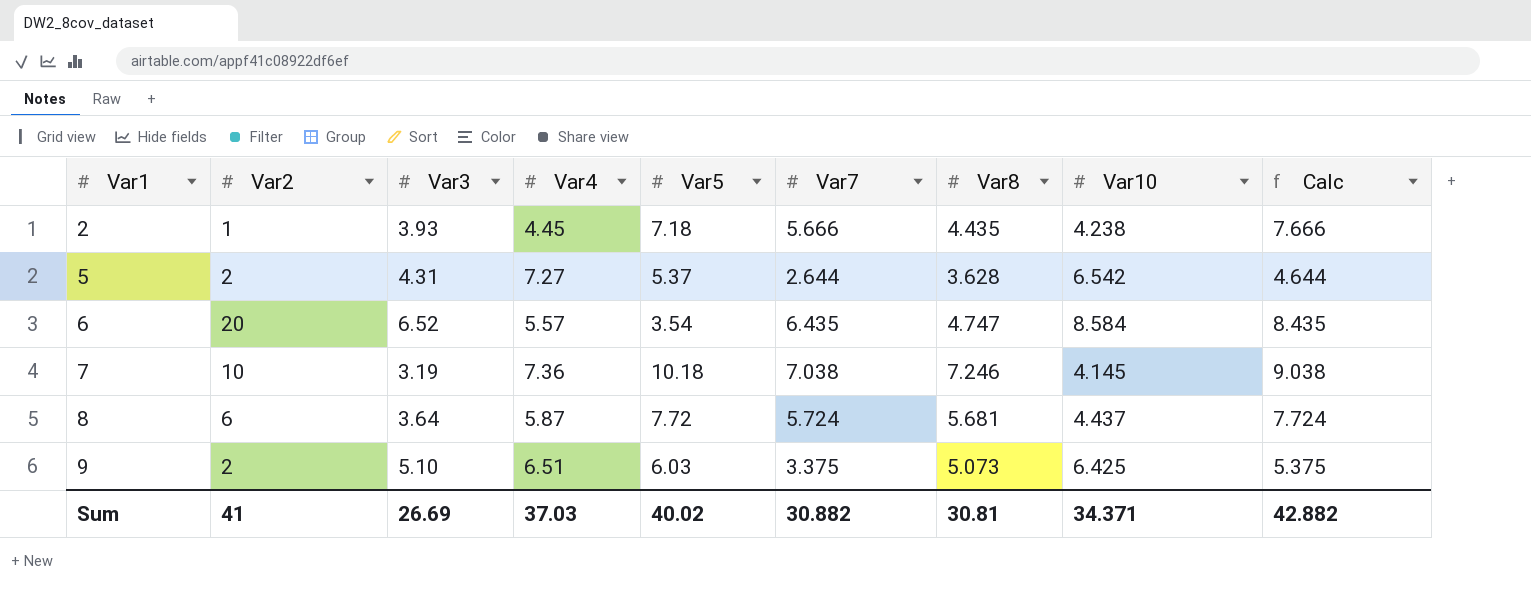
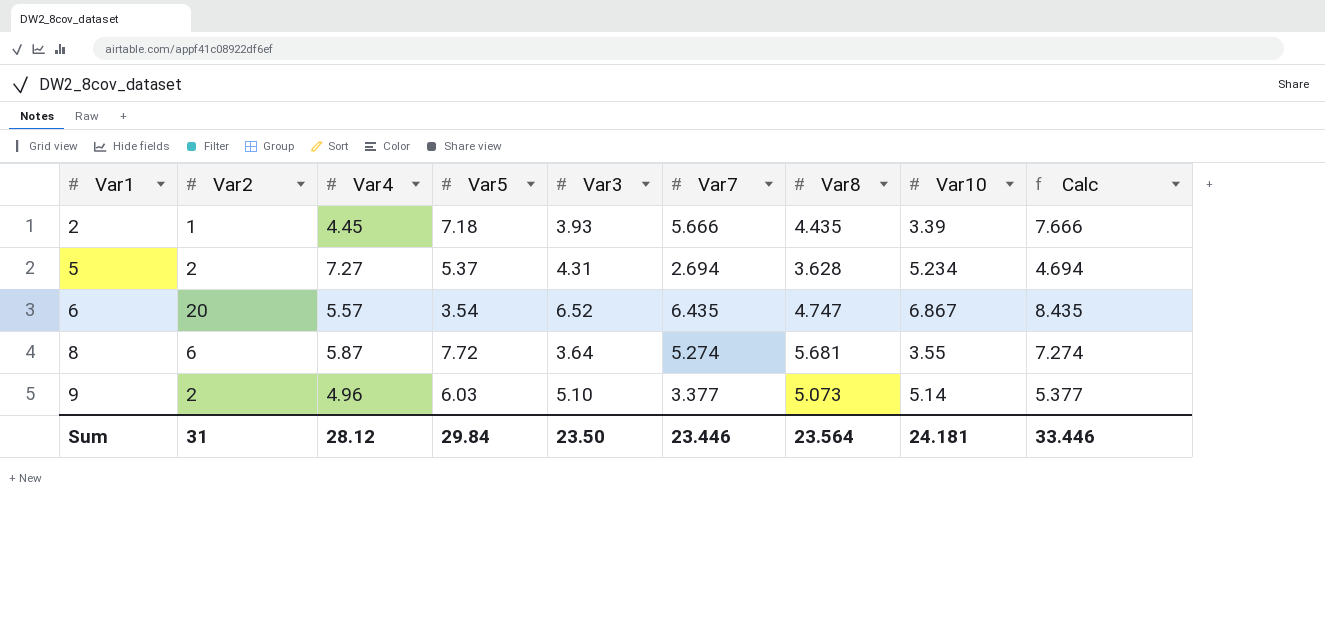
column Var3 | position: 3 -> 5
row 7: 10 | 3.19 | 7.36 | 10.18 | 7.038 | 7.246 | 4.145 | 9.038 -> none
2 | Var10: 4.238 -> 3.39
5 | Var7: 2.644 -> 2.694
5 | Var10: 6.542 -> 5.234
5 | Calc: 4.644 -> 4.694
6 | Var10: 8.584 -> 6.867
8 | Var7: 5.724 -> 5.274
8 | Var10: 4.437 -> 3.55
8 | Calc: 7.724 -> 7.274
9 | Var4: 6.51 -> 4.96
9 | Var7: 3.375 -> 3.377
9 | Var10: 6.425 -> 5.14
9 | Calc: 5.375 -> 5.377
Sum | Var2: 41 -> 31
Sum | Var4: 37.03 -> 28.12
Sum | Var5: 40.02 -> 29.84
Sum | Var3: 26.69 -> 23.50
Sum | Var7: 30.882 -> 23.446
Sum | Var8: 30.81 -> 23.564
Sum | Var10: 34.371 -> 24.181
Sum | Calc: 42.882 -> 33.446

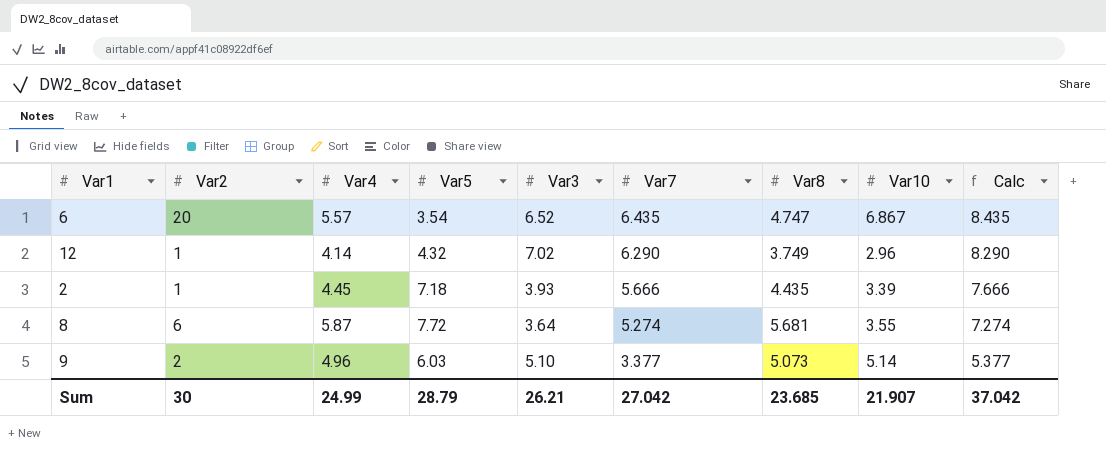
row order: Var1 ascending -> Var7 descending
row 5: 2 | 7.27 | 5.37 | 4.31 | 2.694 | 3.628 | 5.234 | 4.694 -> none
row 12: none -> 1 | 4.14 | 4.32 | 7.02 | 6.290 | 3.749 | 2.96 | 8.290
Sum | Var2: 31 -> 30
Sum | Var4: 28.12 -> 24.99
Sum | Var5: 29.84 -> 28.79
Sum | Var3: 23.50 -> 26.21
Sum | Var7: 23.446 -> 27.042
Sum | Var8: 23.564 -> 23.685
Sum | Var10: 24.181 -> 21.907
Sum | Calc: 33.446 -> 37.042

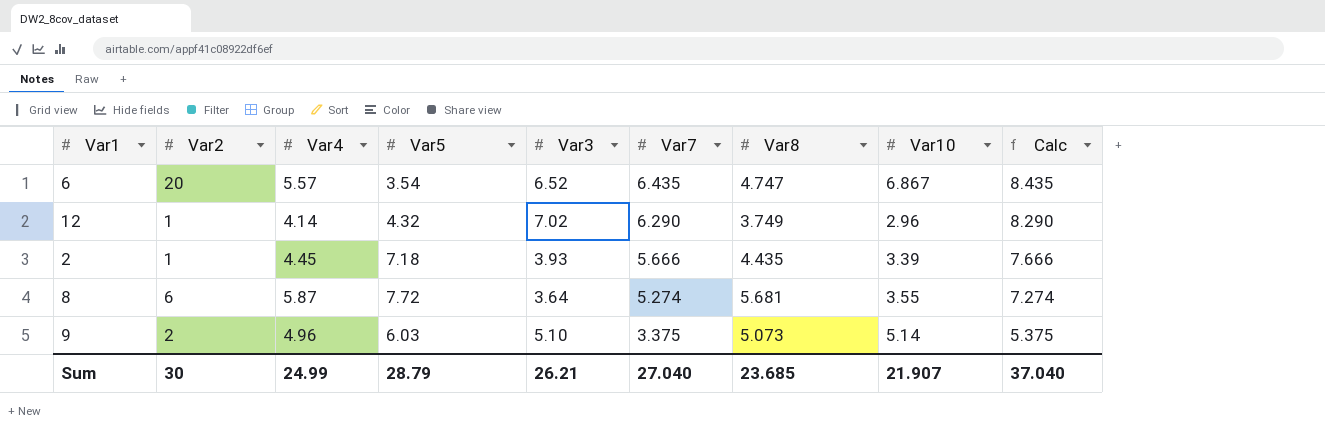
9 | Var7: 3.377 -> 3.375
9 | Calc: 5.377 -> 5.375
Sum | Var7: 27.042 -> 27.040
Sum | Calc: 37.042 -> 37.040

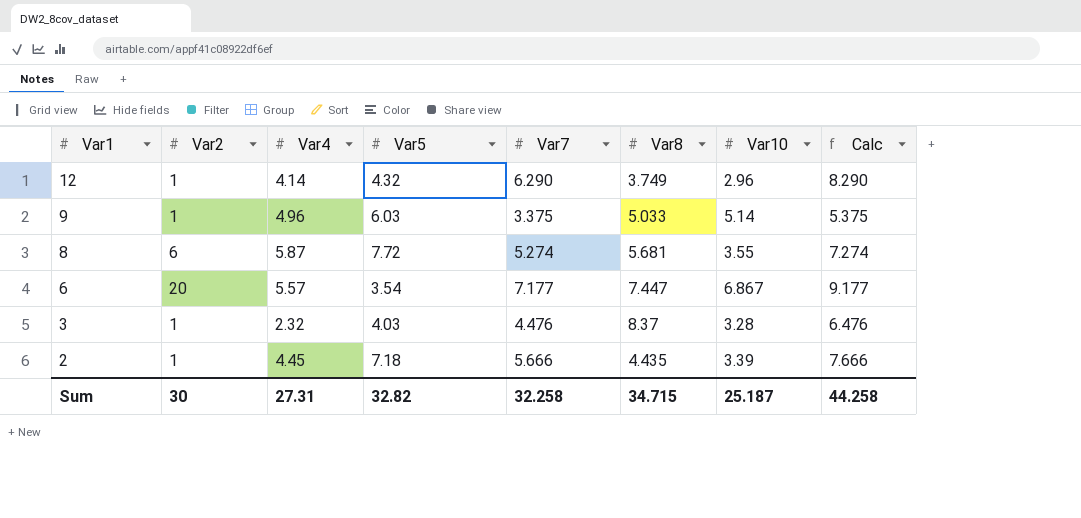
row order: Var7 descending -> Var1 descending
column Var3 | position: 5 -> none
9 | Var2: 2 -> 1
9 | Var8: 5.073 -> 5.033
6 | Var7: 6.435 -> 7.177
6 | Var8: 4.747 -> 7.447
6 | Calc: 8.435 -> 9.177
row 3: none -> 1 | 2.32 | 4.03 | 4.476 | 8.37 | 3.28 | 6.476
Sum | Var4: 24.99 -> 27.31
Sum | Var5: 28.79 -> 32.82
Sum | Var7: 27.040 -> 32.258
Sum | Var8: 23.685 -> 34.715
Sum | Var10: 21.907 -> 25.187
Sum | Calc: 37.040 -> 44.258

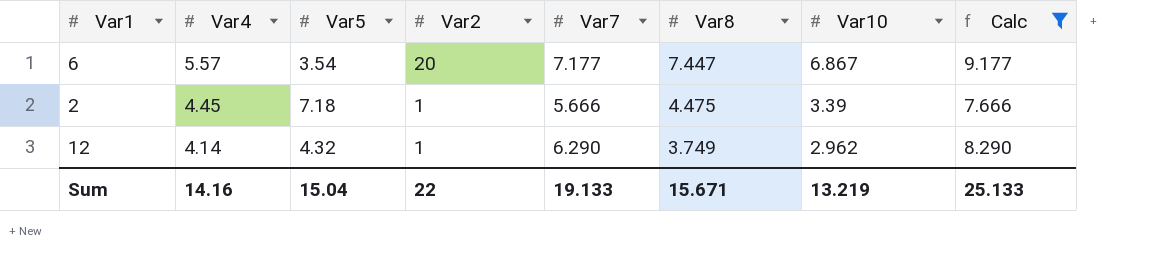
filter: none -> Calc >= 7.666
row order: Var1 descending -> Var4 descending
column Var2 | position: 2 -> 4
2 | Var8: 4.435 -> 4.475
12 | Var10: 2.96 -> 2.962
Sum | Var4: 27.31 -> 14.16
Sum | Var5: 32.82 -> 15.04
Sum | Var2: 30 -> 22
Sum | Var7: 32.258 -> 19.133
Sum | Var8: 34.715 -> 15.671
Sum | Var10: 25.187 -> 13.219
Sum | Calc: 44.258 -> 25.133

